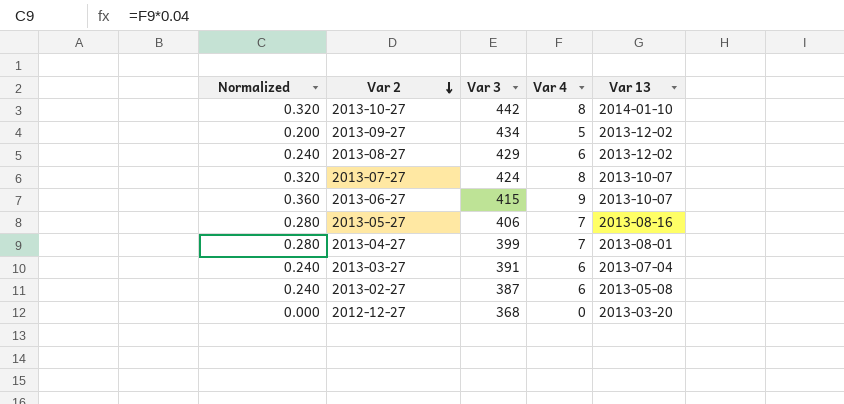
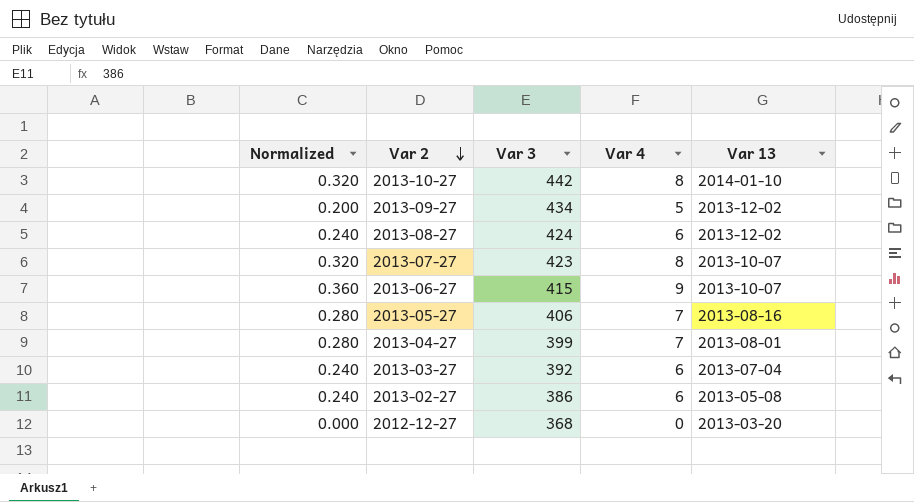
2013-08-27 | Var 3: 429 -> 424
2013-07-27 | Var 3: 424 -> 423
2013-03-27 | Var 3: 391 -> 392
2013-02-27 | Var 3: 387 -> 386

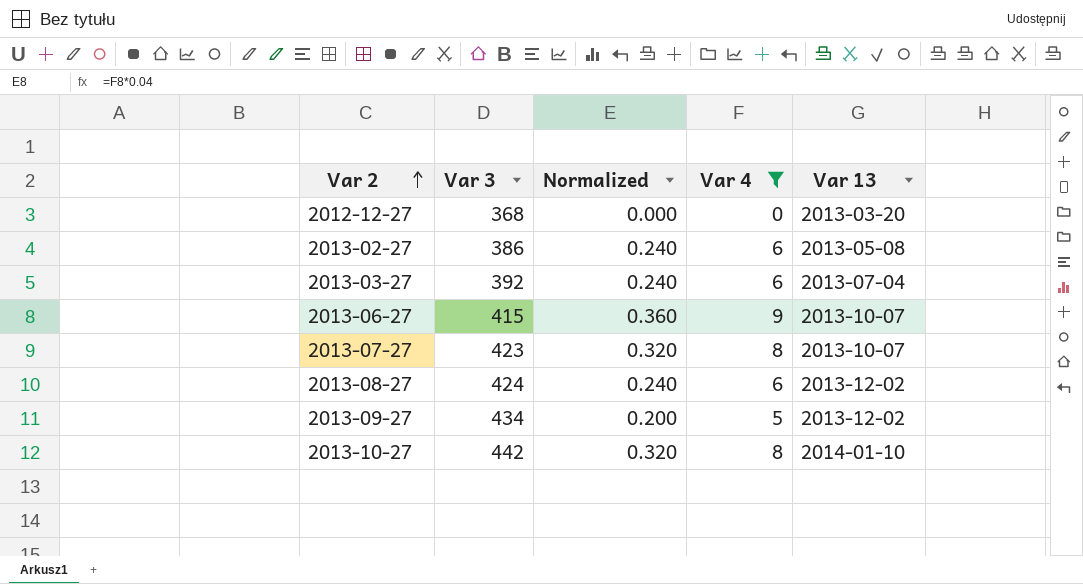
filter: none -> Var 4 != 7
row order: Var 2 descending -> Var 2 ascending
column Normalized | position: 1 -> 3

